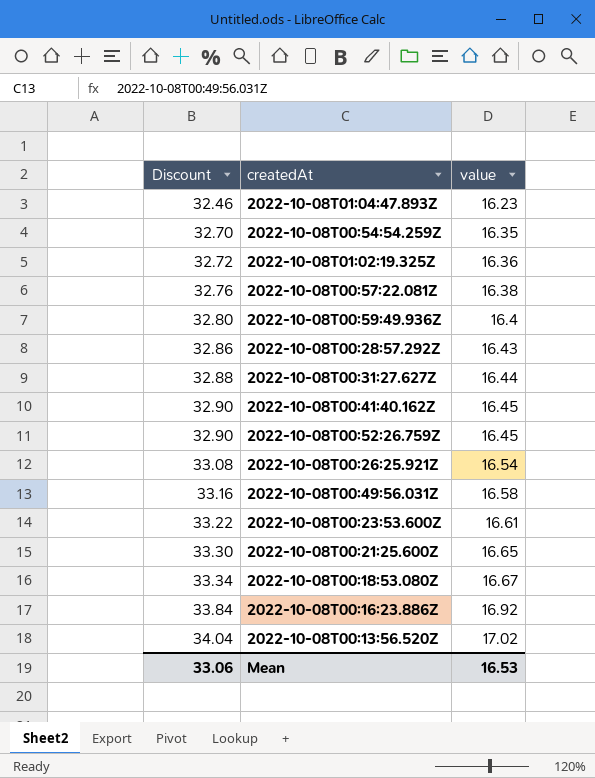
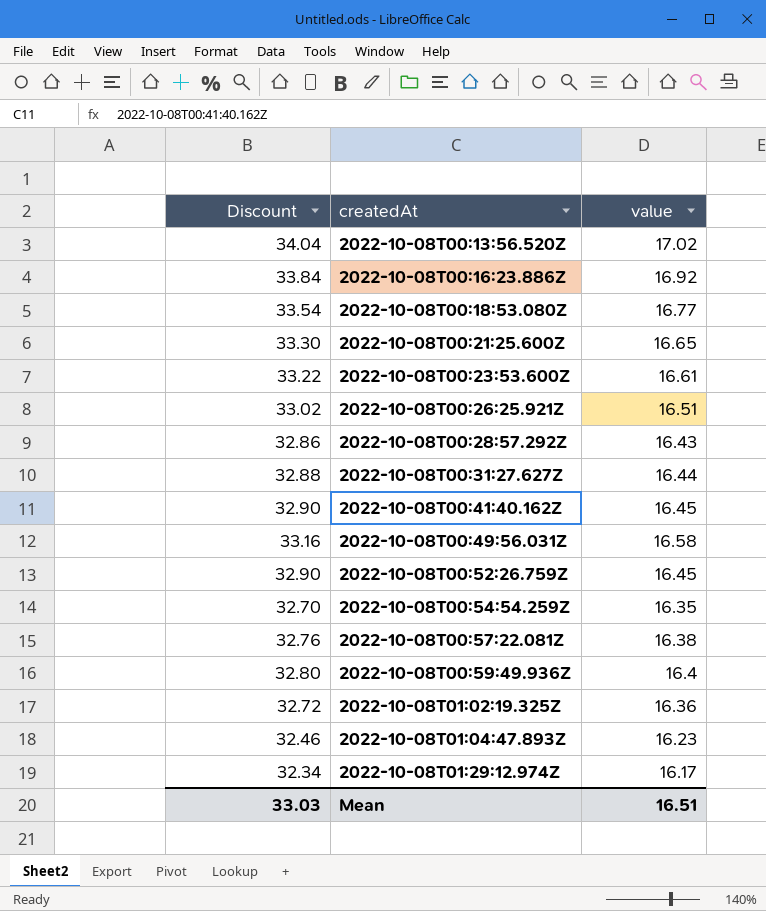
row order: Discount ascending -> createdAt ascending
2022-10-08T00:18:53.080Z | Discount: 33.34 -> 33.54
2022-10-08T00:18:53.080Z | value: 16.67 -> 16.77
2022-10-08T00:26:25.921Z | Discount: 33.08 -> 33.02
2022-10-08T00:26:25.921Z | value: 16.54 -> 16.51
row 2022-10-08T01:29:12.974Z: none -> 32.34 | 16.17
Mean | Discount: 33.06 -> 33.03
Mean | value: 16.53 -> 16.51

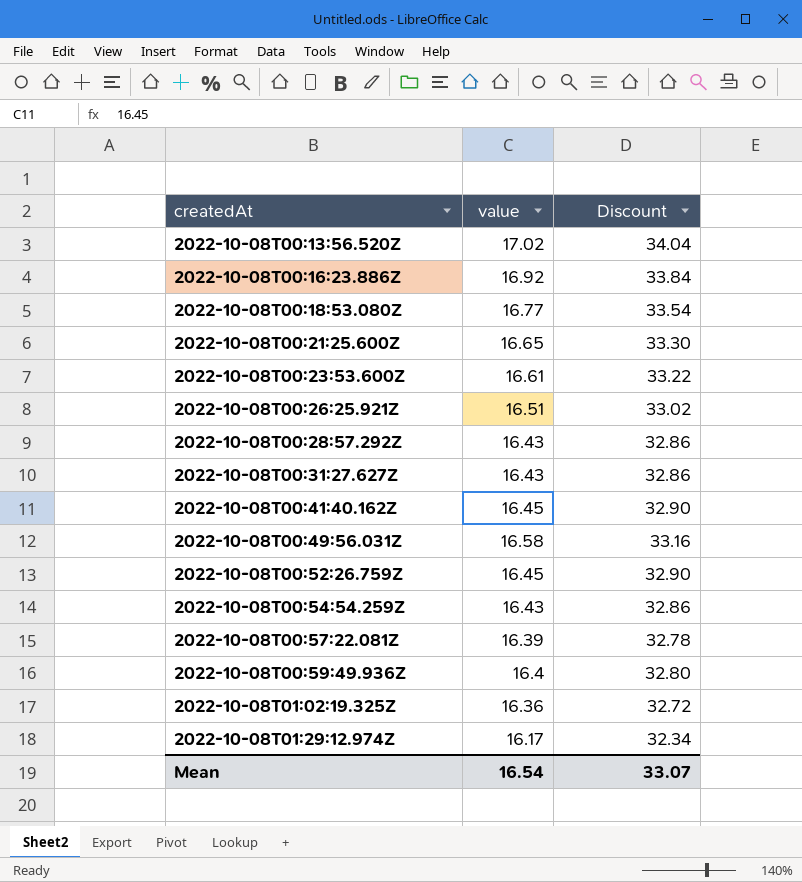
column Discount | position: 1 -> 3
row 2022-10-08T01:04:47.893Z: 32.46 | 16.23 -> none
2022-10-08T00:31:27.627Z | value: 16.44 -> 16.43
2022-10-08T00:31:27.627Z | Discount: 32.88 -> 32.86
2022-10-08T00:54:54.259Z | value: 16.35 -> 16.43
2022-10-08T00:54:54.259Z | Discount: 32.70 -> 32.86
2022-10-08T00:57:22.081Z | value: 16.38 -> 16.39
2022-10-08T00:57:22.081Z | Discount: 32.76 -> 32.78
Mean | value: 16.51 -> 16.54
Mean | Discount: 33.03 -> 33.07

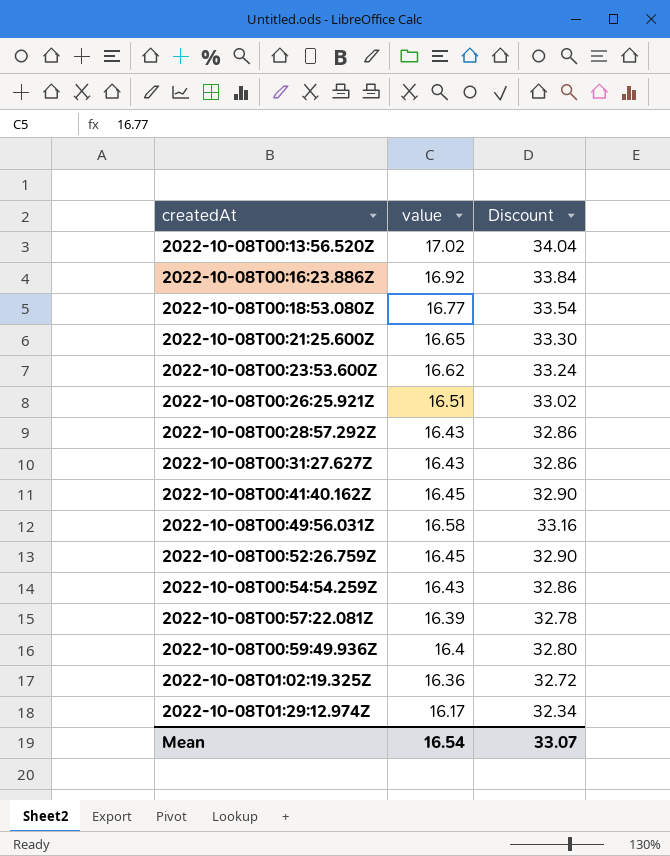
2022-10-08T00:23:53.600Z | value: 16.61 -> 16.62
2022-10-08T00:23:53.600Z | Discount: 33.22 -> 33.24

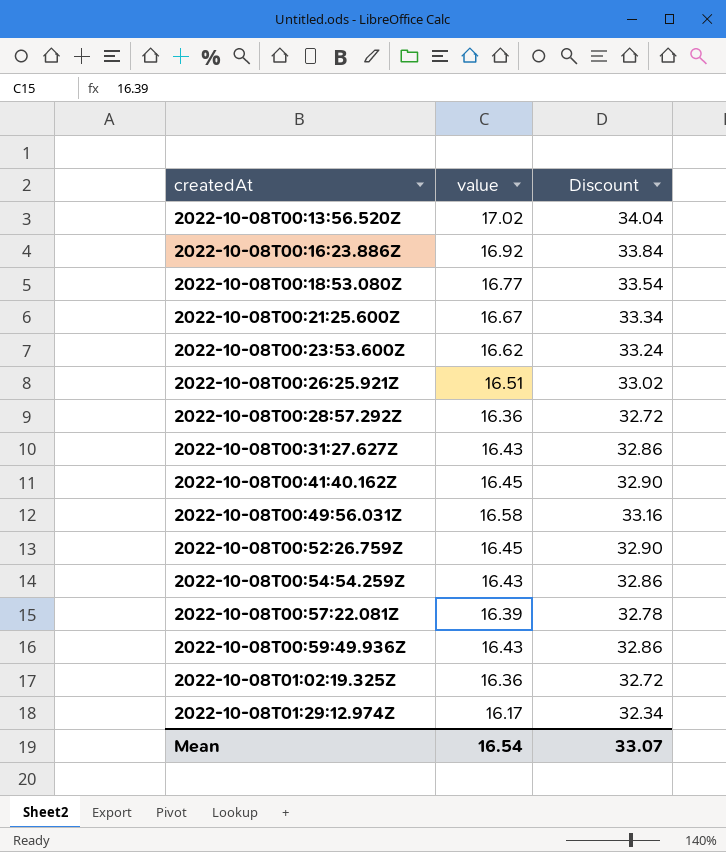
2022-10-08T00:21:25.600Z | value: 16.65 -> 16.67
2022-10-08T00:21:25.600Z | Discount: 33.30 -> 33.34
2022-10-08T00:28:57.292Z | value: 16.43 -> 16.36
2022-10-08T00:28:57.292Z | Discount: 32.86 -> 32.72
2022-10-08T00:59:49.936Z | value: 16.4 -> 16.43
2022-10-08T00:59:49.936Z | Discount: 32.80 -> 32.86

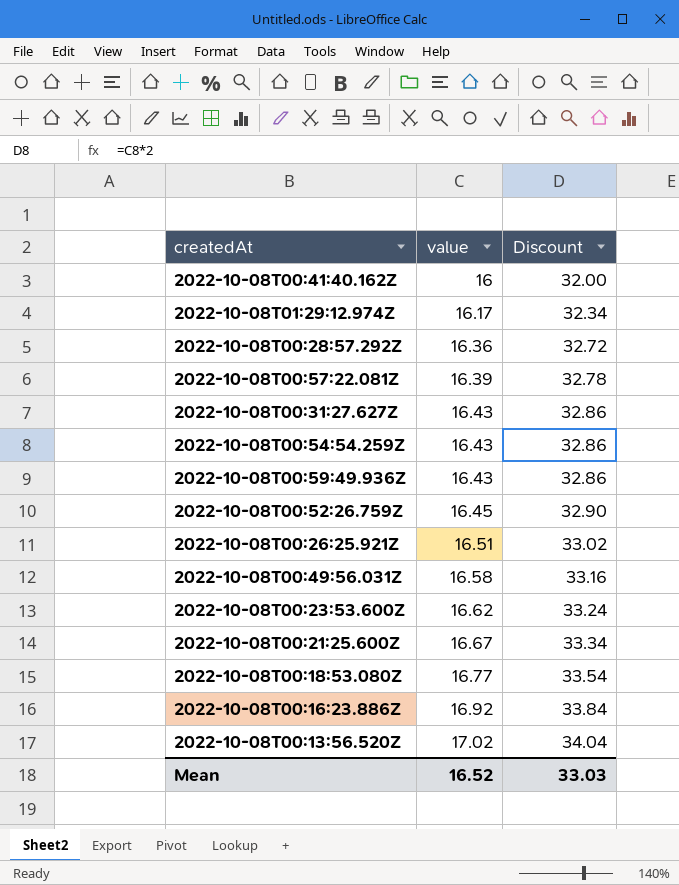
row order: createdAt ascending -> value ascending
row 2022-10-08T01:02:19.325Z: 16.36 | 32.72 -> none
2022-10-08T00:41:40.162Z | value: 16.45 -> 16
2022-10-08T00:41:40.162Z | Discount: 32.90 -> 32.00
Mean | value: 16.54 -> 16.52
Mean | Discount: 33.07 -> 33.03

